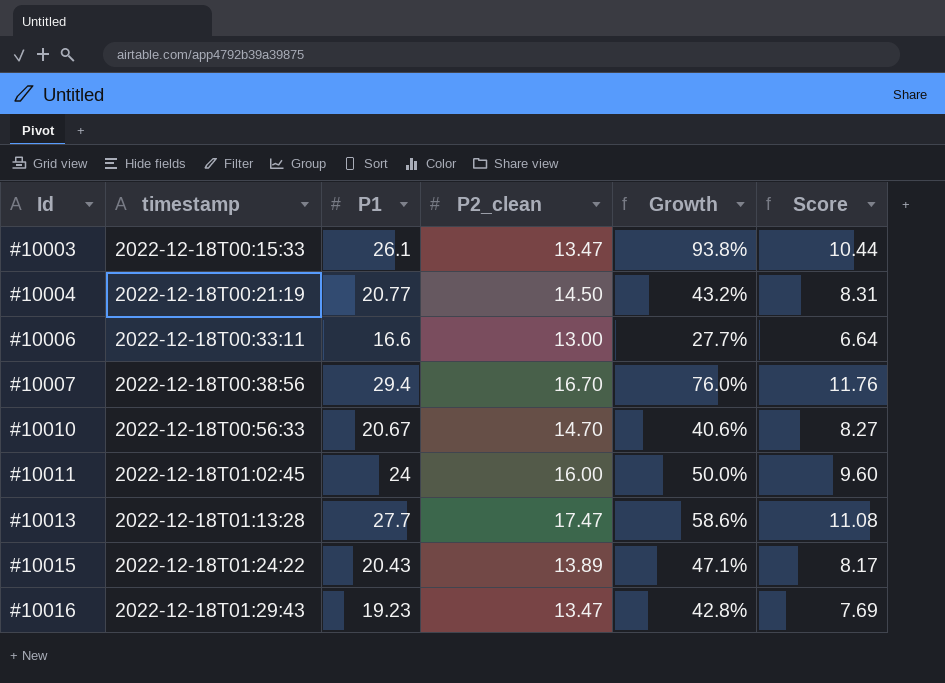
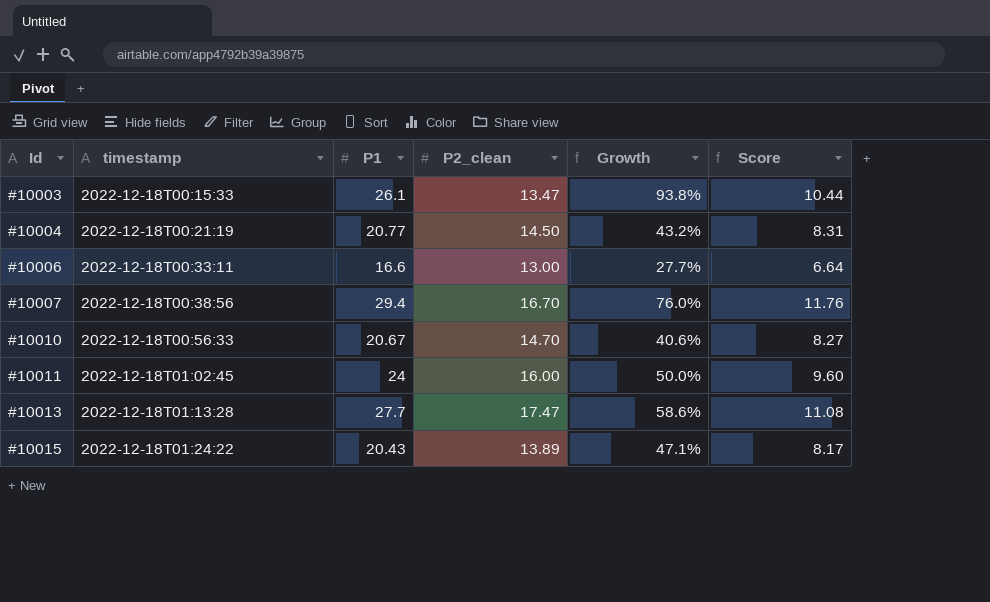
row #10016: 2022-12-18T01:29:43 | 19.23 | 13.47 | 42.8% | 7.69 -> none

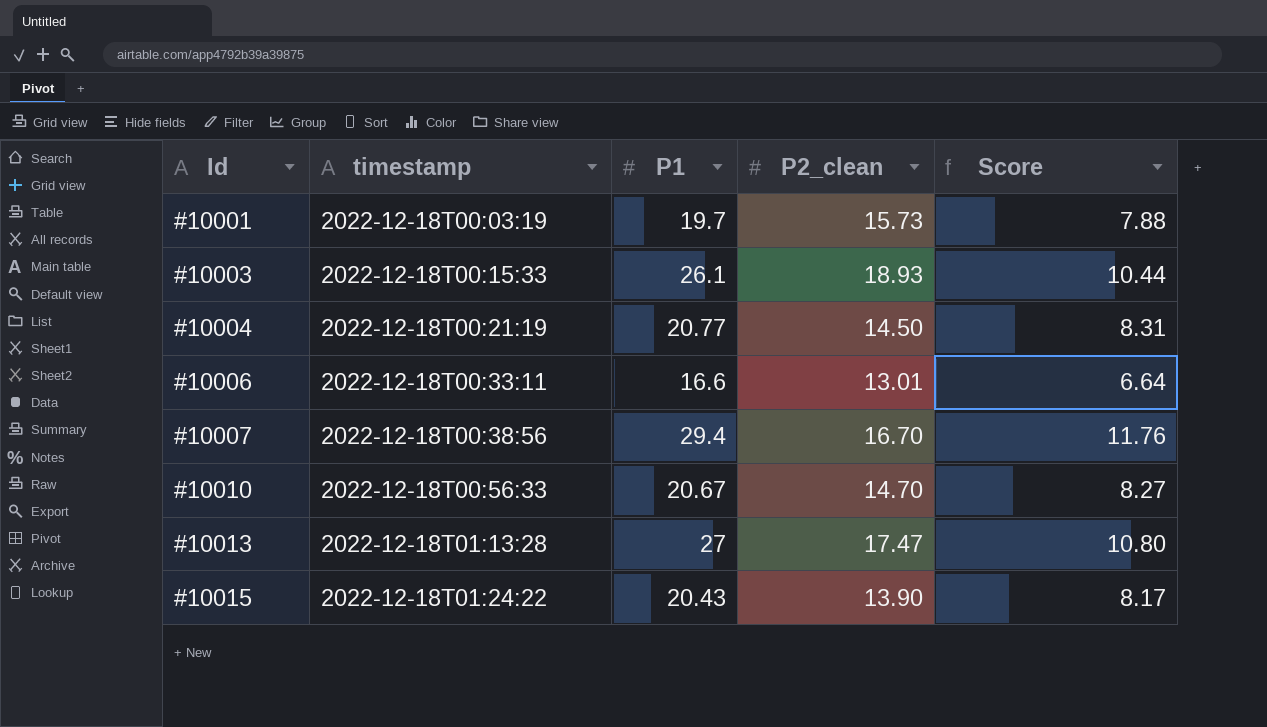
column Growth | formula: ([P1] - [P2_clean]) / [P2_clean] -> none
row #10011: 2022-12-18T01:02:45 | 24 | 16.00 | 50.0% | 9.60 -> none
row #10001: none -> 2022-12-18T00:03:19 | 19.7 | 15.73 | 7.88
#10003 | P2_clean: 13.47 -> 18.93
#10006 | P2_clean: 13.00 -> 13.01
#10013 | P1: 27.7 -> 27
#10013 | Score: 11.08 -> 10.80
#10015 | P2_clean: 13.89 -> 13.90

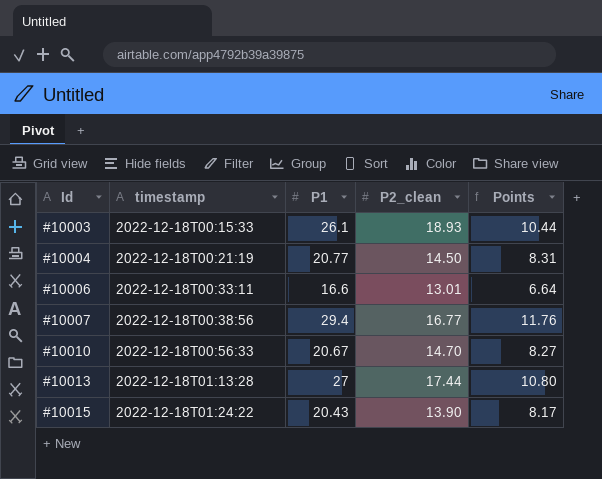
column name: Score -> Points
row #10001: 2022-12-18T00:03:19 | 19.7 | 15.73 | 7.88 -> none
#10007 | P2_clean: 16.70 -> 16.77
#10013 | P2_clean: 17.47 -> 17.44

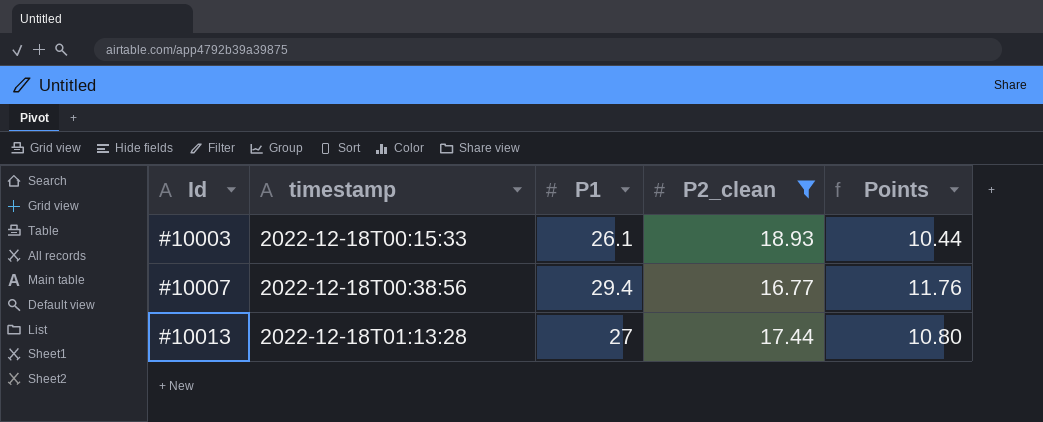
filter: none -> P2_clean >= 16.77

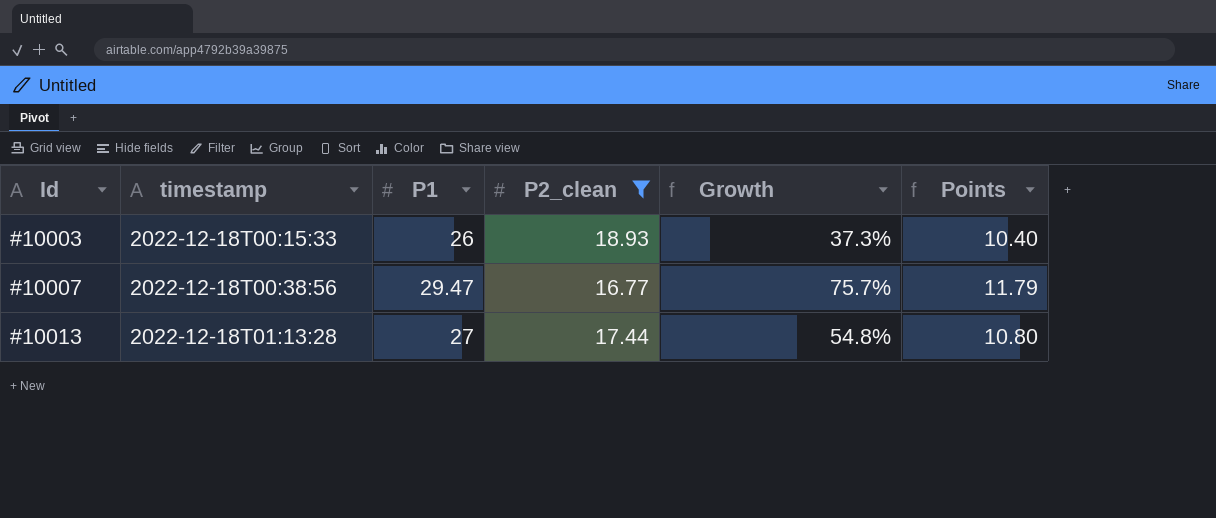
column Growth | formula: none -> ([P1] - [P2_clean]) / [P2_clean]
#10003 | P1: 26.1 -> 26
#10003 | Points: 10.44 -> 10.40
#10007 | P1: 29.4 -> 29.47
#10007 | Points: 11.76 -> 11.79

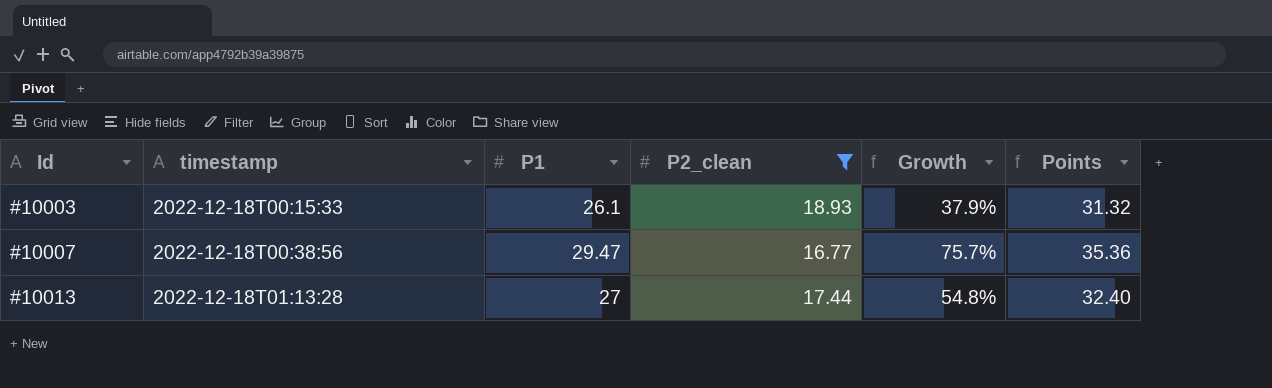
column Points | formula: [P1] * 0.4 -> [P1] * 1.2
#10003 | P1: 26 -> 26.1
#10003 | Growth: 37.3% -> 37.9%

